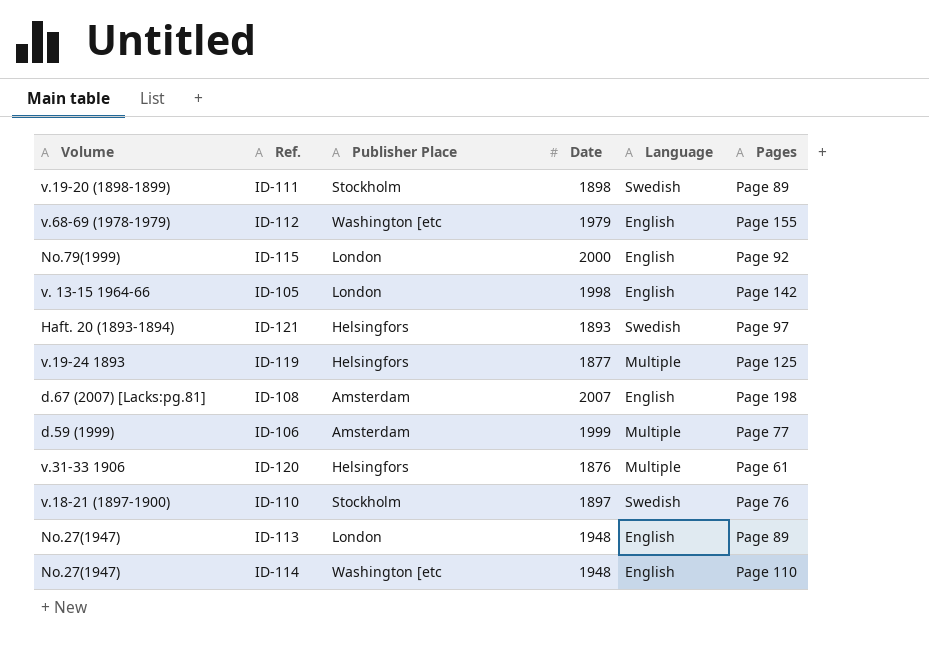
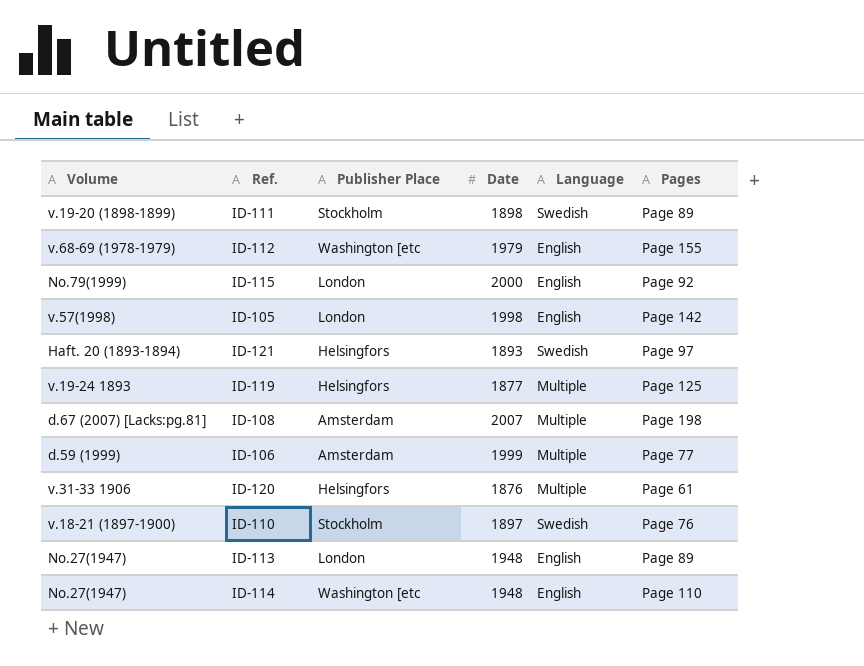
ID-105 | Volume: v. 13-15 1964-66 -> v.57(1998)
ID-108 | Language: English -> Multiple

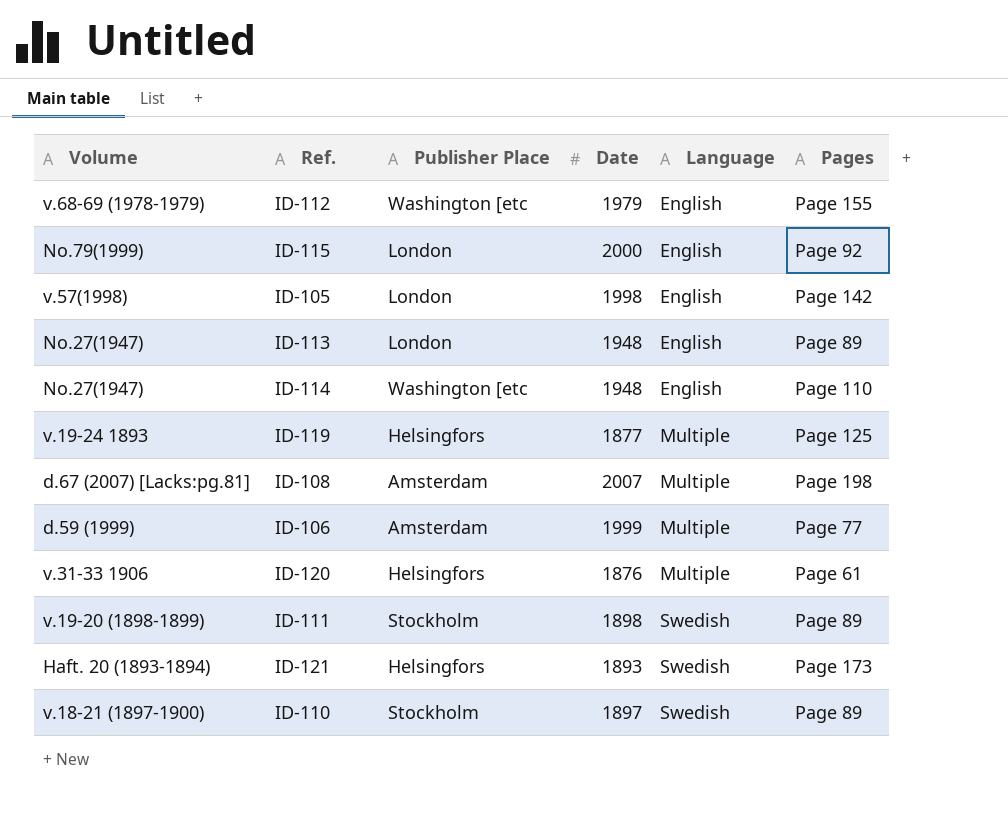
row order: none -> Language ascending
ID-121 | Pages: Page 97 -> Page 173
ID-110 | Pages: Page 76 -> Page 89

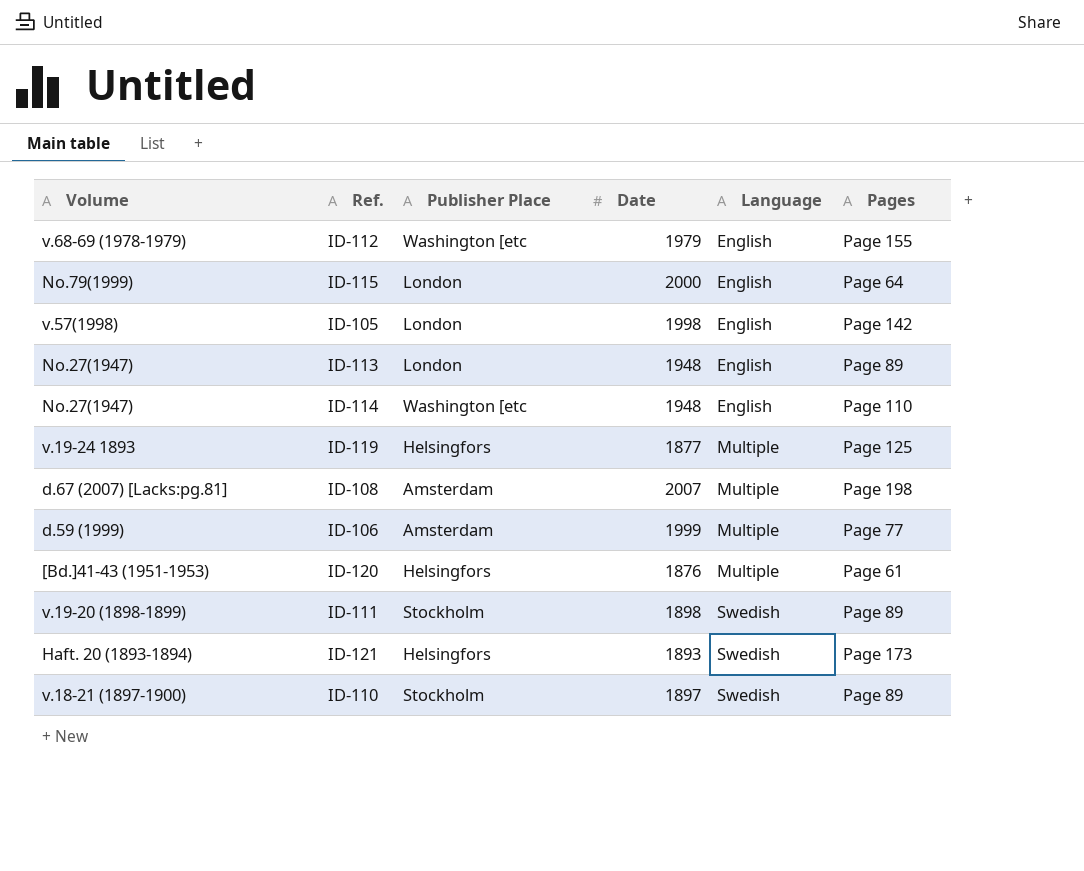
ID-115 | Pages: Page 92 -> Page 64
ID-120 | Volume: v.31-33 1906 -> [Bd.]41-43 (1951-1953)

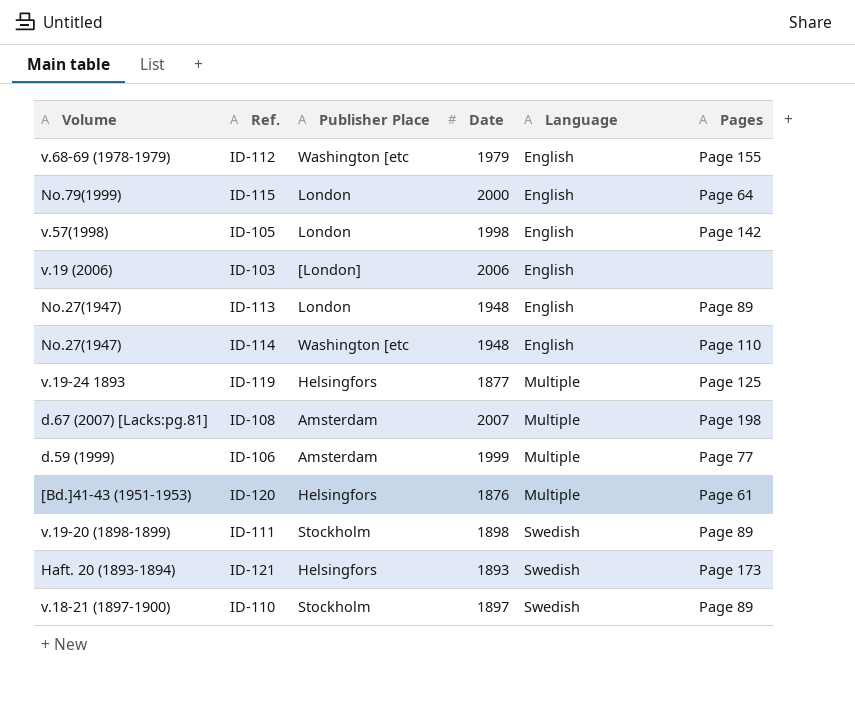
row ID-103: none -> v.19 (2006) | [London] | 2006 | English | none

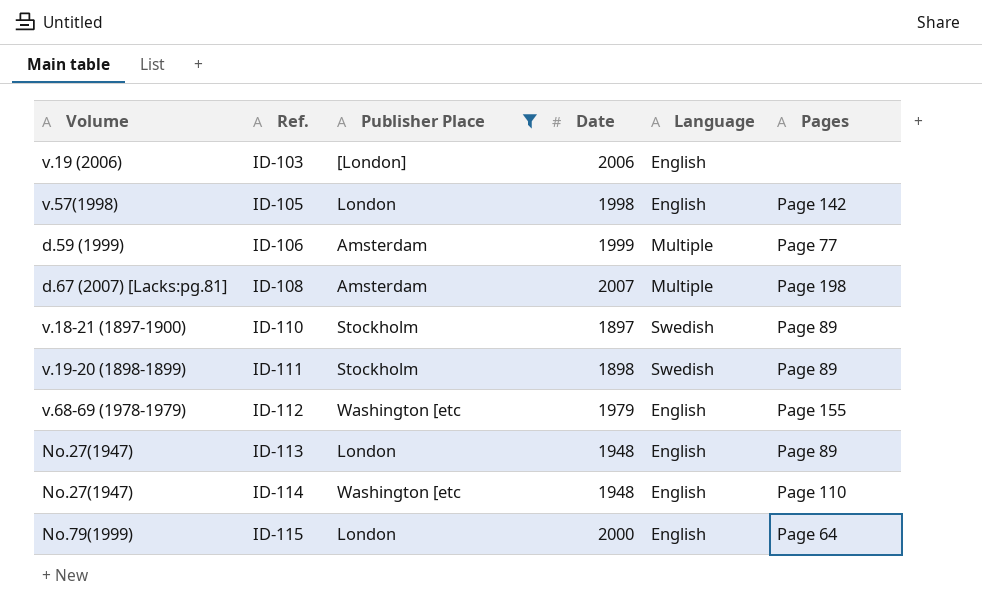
filter: none -> Publisher Place != Helsingfors
row order: Language ascending -> Ref. ascending

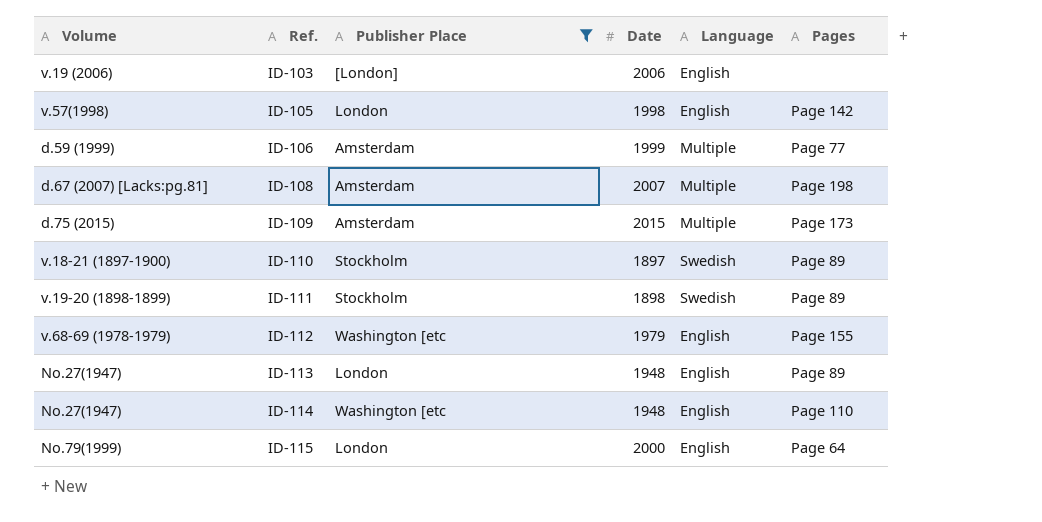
row ID-109: none -> d.75 (2015) | Amsterdam | 2015 | Multiple | Page 173

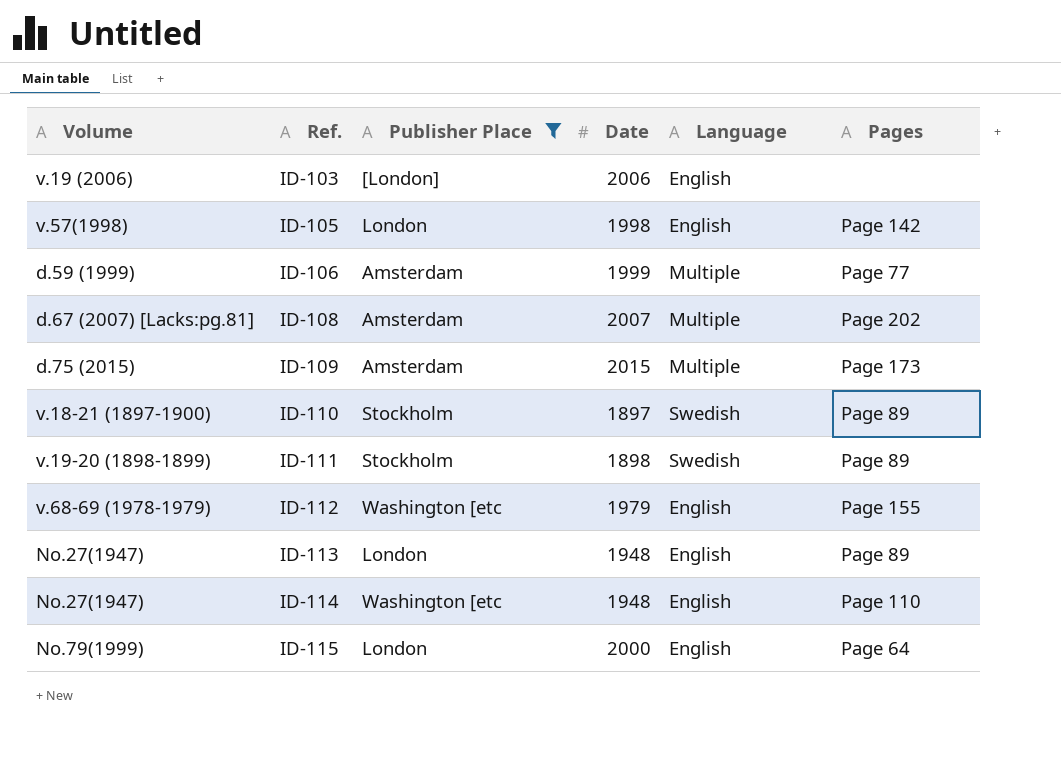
ID-108 | Pages: Page 198 -> Page 202

